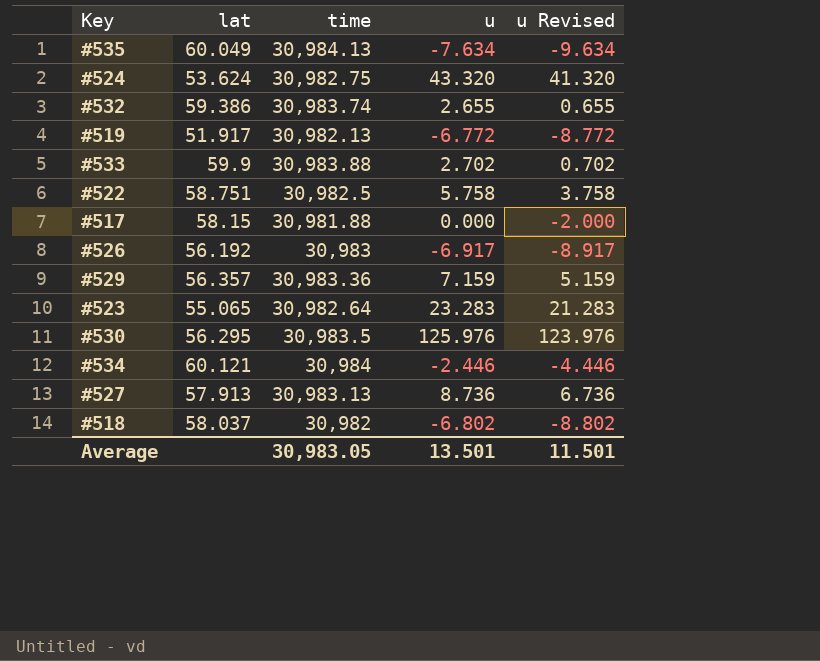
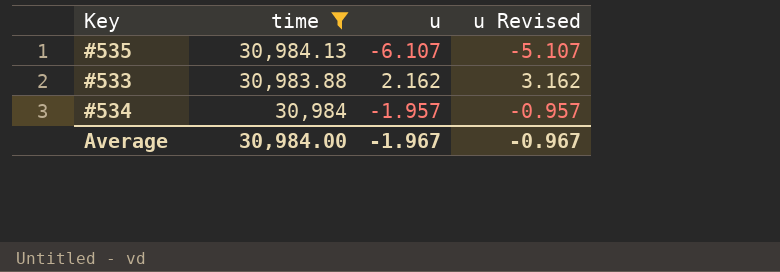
filter: none -> time >= 30,983.88
column lat | position: 2 -> none
column u Revised | formula: [u] - 2 -> [u] + 1
#535 | u: -7.634 -> -6.107
#533 | u: 2.702 -> 2.162
#534 | u: -2.446 -> -1.957
Average | time: 30,983.05 -> 30,984.00
Average | u: 13.501 -> -1.967
Average | u Revised: 11.501 -> -0.967

